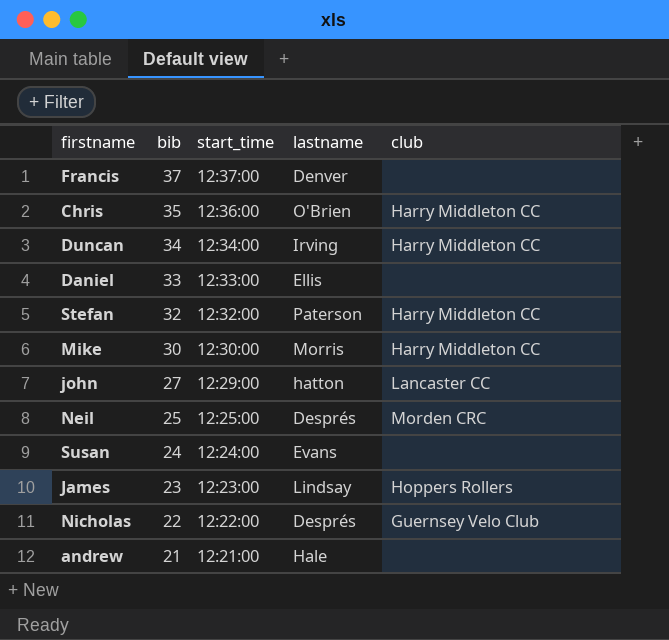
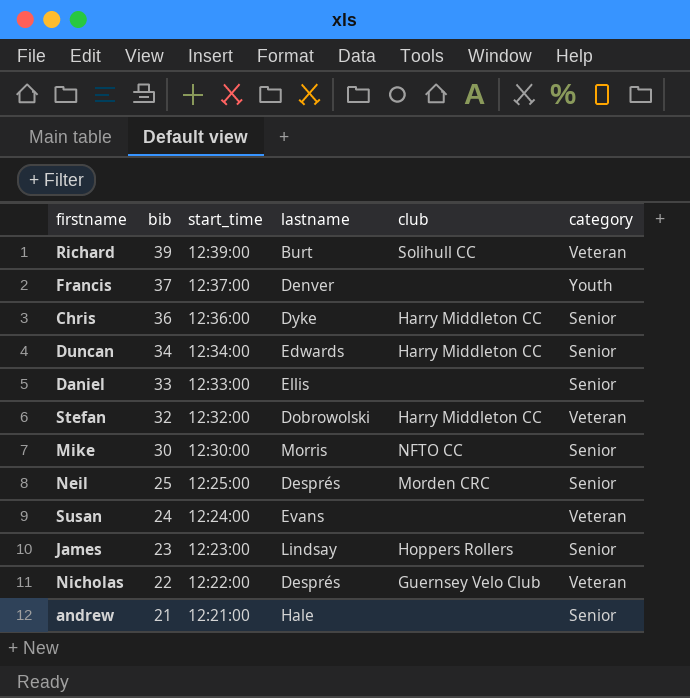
column category | position: none -> 6
row john: 27 | 12:29:00 | hatton | Lancaster CC -> none
row Richard: none -> 39 | 12:39:00 | Burt | Solihull CC | Veteran
Chris | bib: 35 -> 36
Chris | lastname: O'Brien -> Dyke
Duncan | lastname: Irving -> Edwards
Stefan | lastname: Paterson -> Dobrowolski
Mike | club: Harry Middleton CC -> NFTO CC

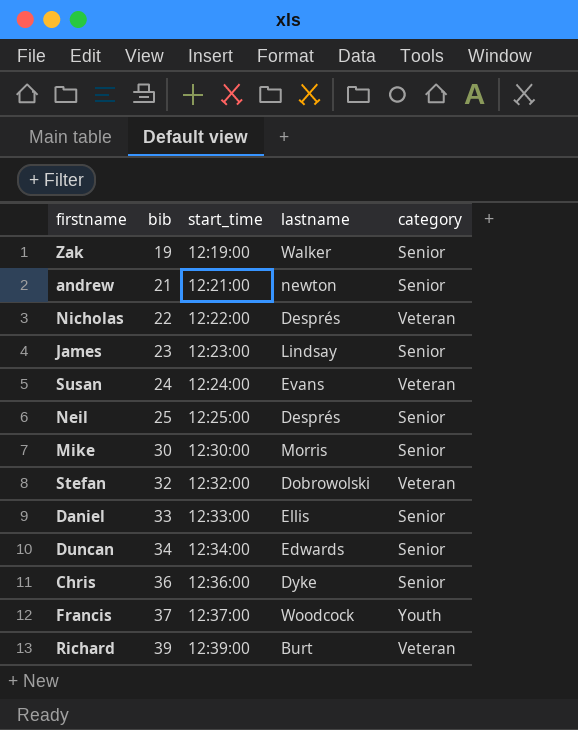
row order: bib descending -> bib ascending
column club | position: 5 -> none
row Zak: none -> 19 | 12:19:00 | Walker | Senior
andrew | lastname: Hale -> newton
Francis | lastname: Denver -> Woodcock

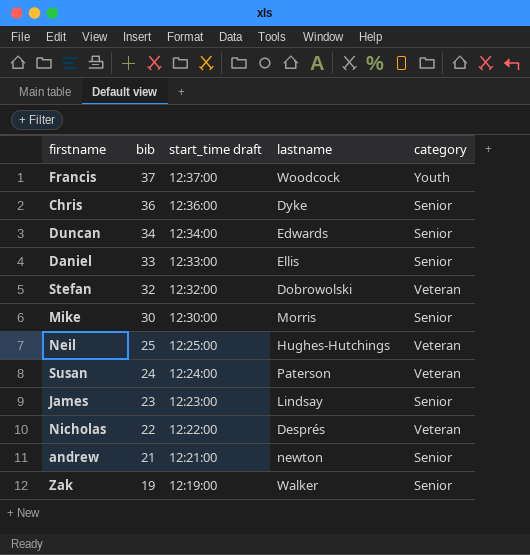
row order: bib ascending -> bib descending
column name: start_time -> start_time draft
row Richard: 39 | 12:39:00 | Burt | Veteran -> none
Neil | lastname: Després -> Hughes-Hutchings
Neil | category: Senior -> Veteran
Susan | lastname: Evans -> Paterson

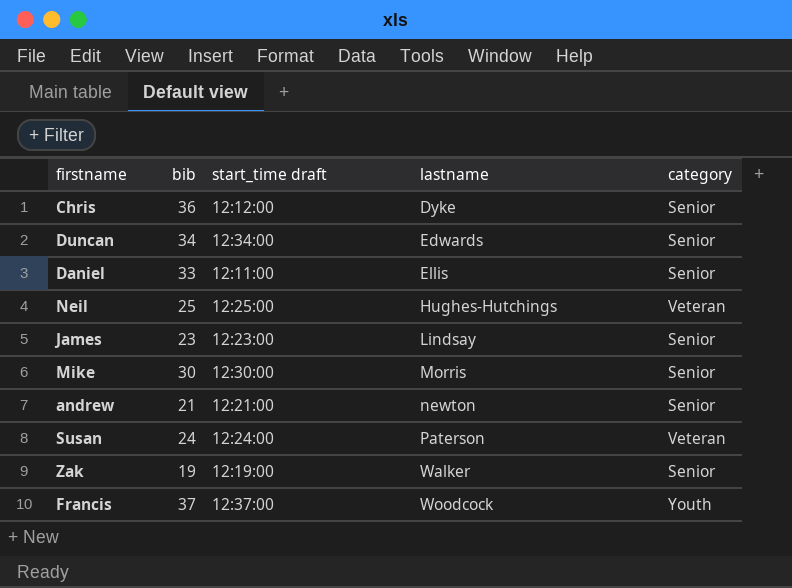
row order: bib descending -> lastname ascending
row Stefan: 32 | 12:32:00 | Dobrowolski | Veteran -> none
row Nicholas: 22 | 12:22:00 | Després | Veteran -> none
Chris | start_time draft: 12:36:00 -> 12:12:00
Daniel | start_time draft: 12:33:00 -> 12:11:00

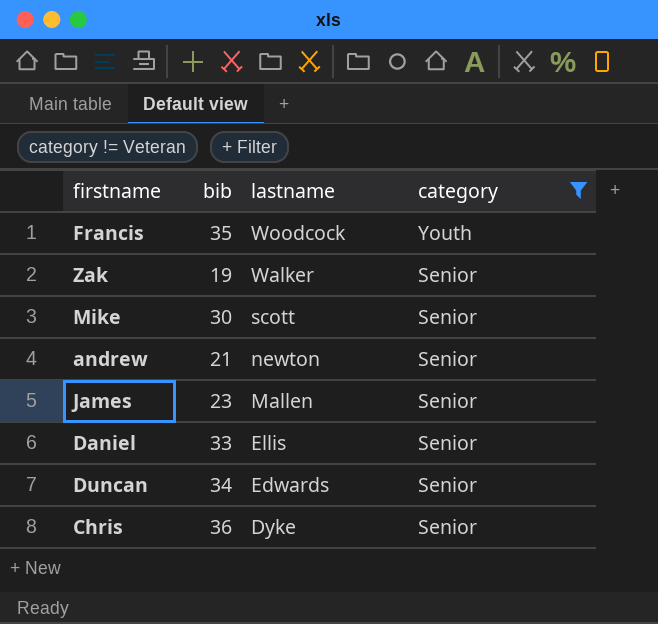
filter: none -> category != Veteran
row order: lastname ascending -> lastname descending
column start_time draft | position: 3 -> none
Francis | bib: 37 -> 35
Mike | lastname: Morris -> scott
James | lastname: Lindsay -> Mallen

